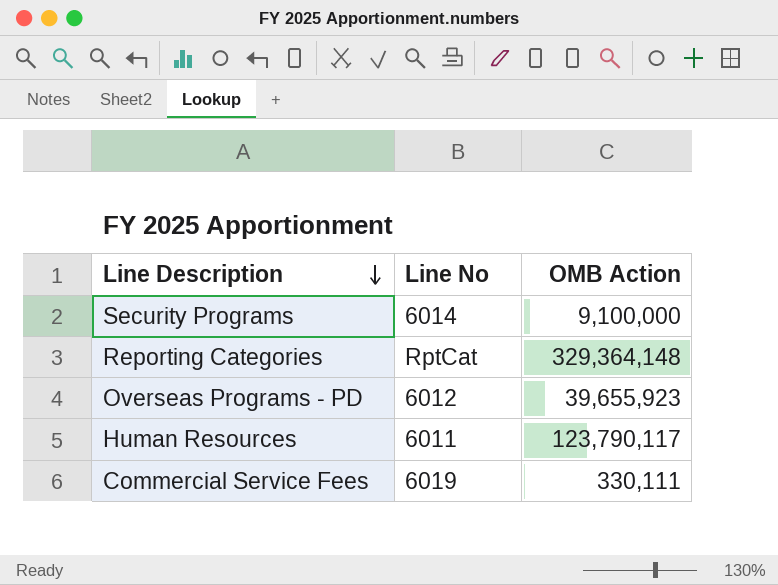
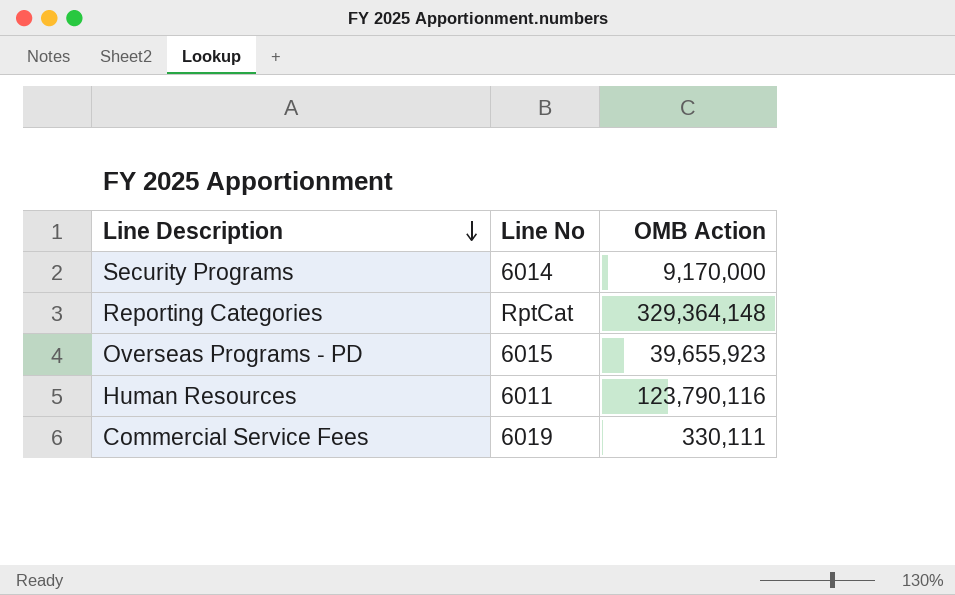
Security Programs | OMB Action: 9,100,000 -> 9,170,000
Overseas Programs - PD | Line No: 6012 -> 6015
Human Resources | OMB Action: 123,790,117 -> 123,790,116

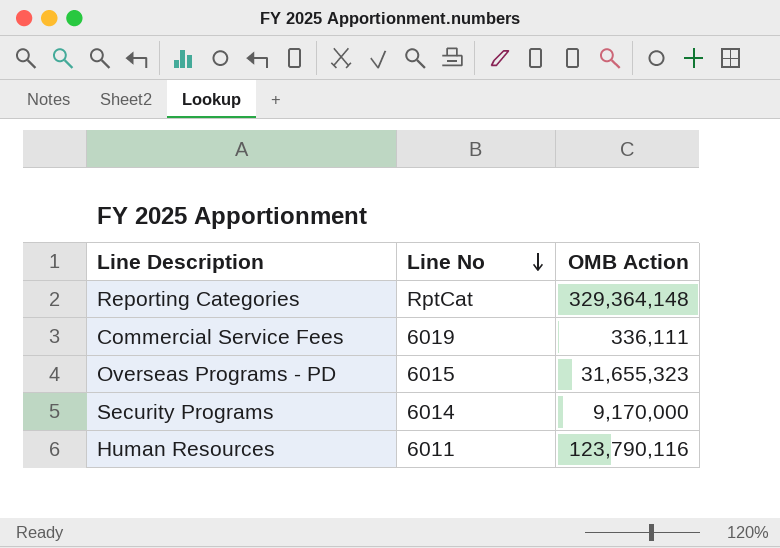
row order: Line Description descending -> Line No descending
Commercial Service Fees | OMB Action: 330,111 -> 336,111
Overseas Programs - PD | OMB Action: 39,655,923 -> 31,655,323

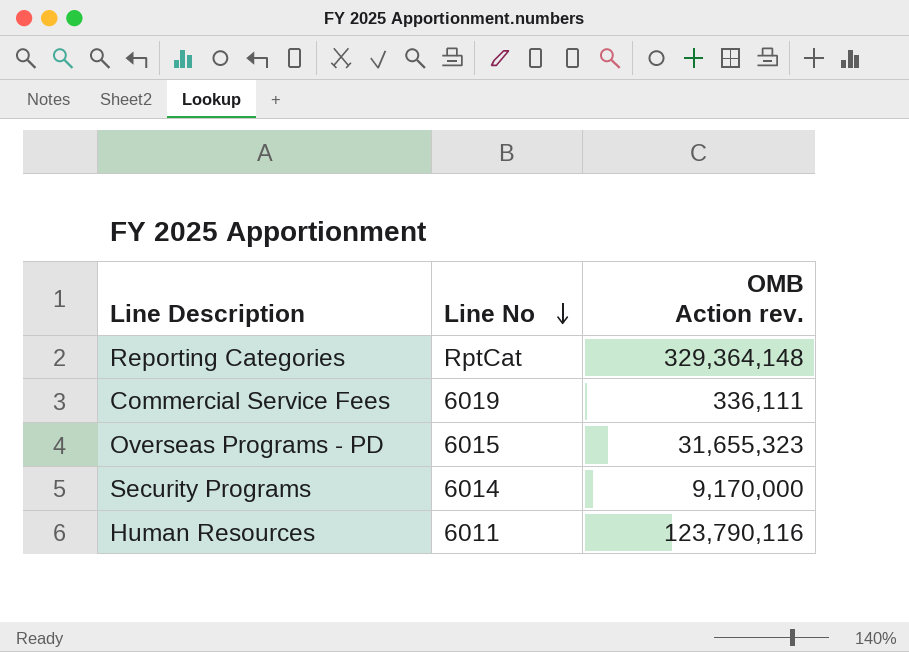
column name: OMB Action -> OMB Action rev.

